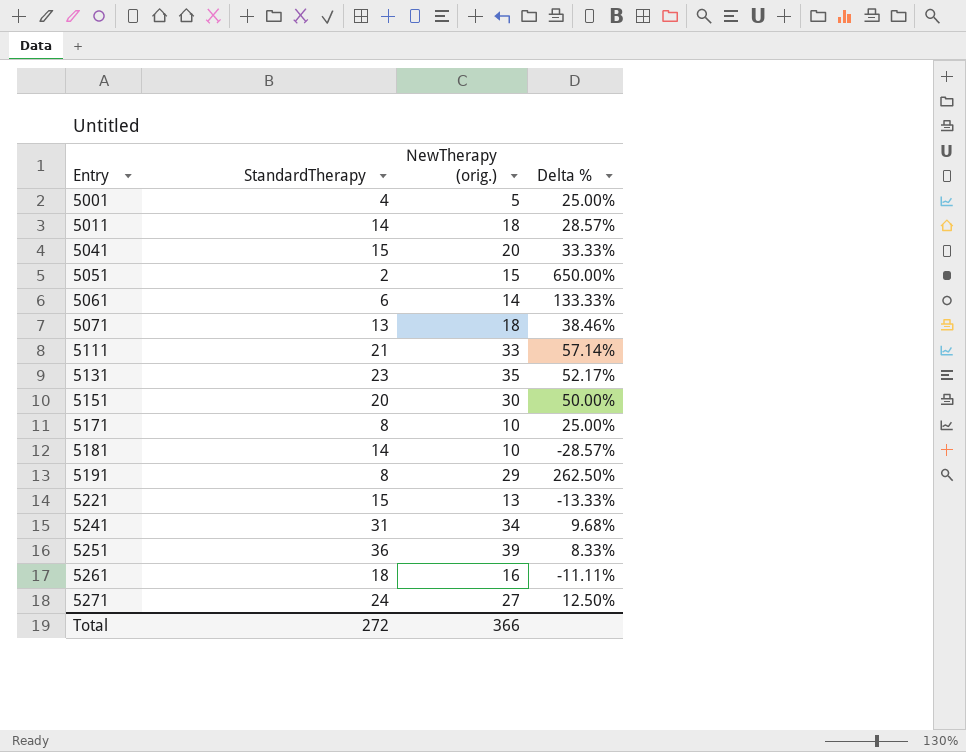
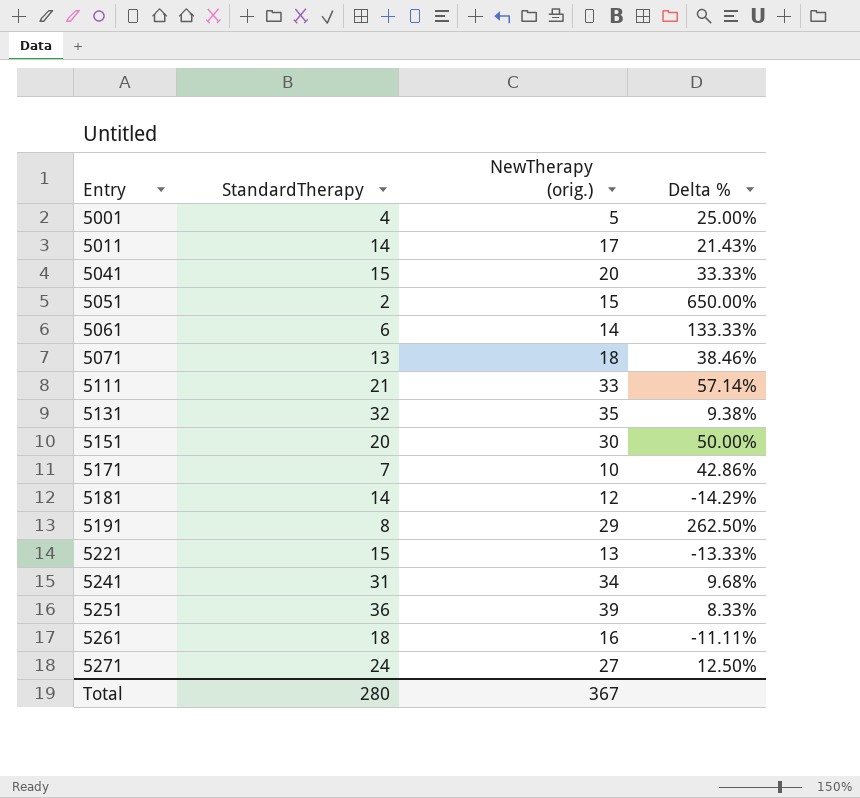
5011 | NewTherapy (orig.): 18 -> 17
5011 | Delta %: 28.57% -> 21.43%
5131 | StandardTherapy: 23 -> 32
5131 | Delta %: 52.17% -> 9.38%
5171 | StandardTherapy: 8 -> 7
5171 | Delta %: 25.00% -> 42.86%
5181 | NewTherapy (orig.): 10 -> 12
5181 | Delta %: -28.57% -> -14.29%
Total | StandardTherapy: 272 -> 280
Total | NewTherapy (orig.): 366 -> 367

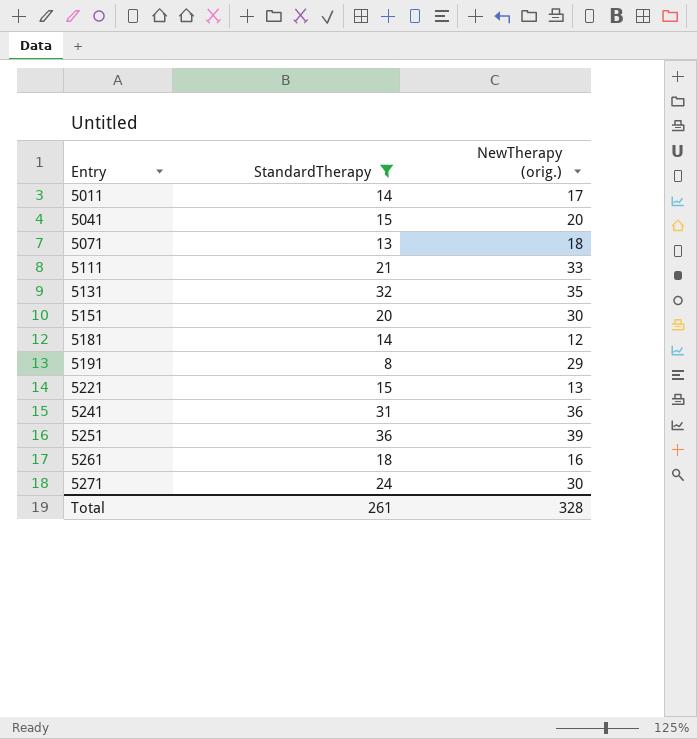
filter: none -> StandardTherapy >= 8
column Delta % | formula: ([NewTherapy (orig.)] - [StandardTherapy]) / [StandardTherapy] -> none
5241 | NewTherapy (orig.): 34 -> 36
5271 | NewTherapy (orig.): 27 -> 30
Total | StandardTherapy: 280 -> 261
Total | NewTherapy (orig.): 367 -> 328

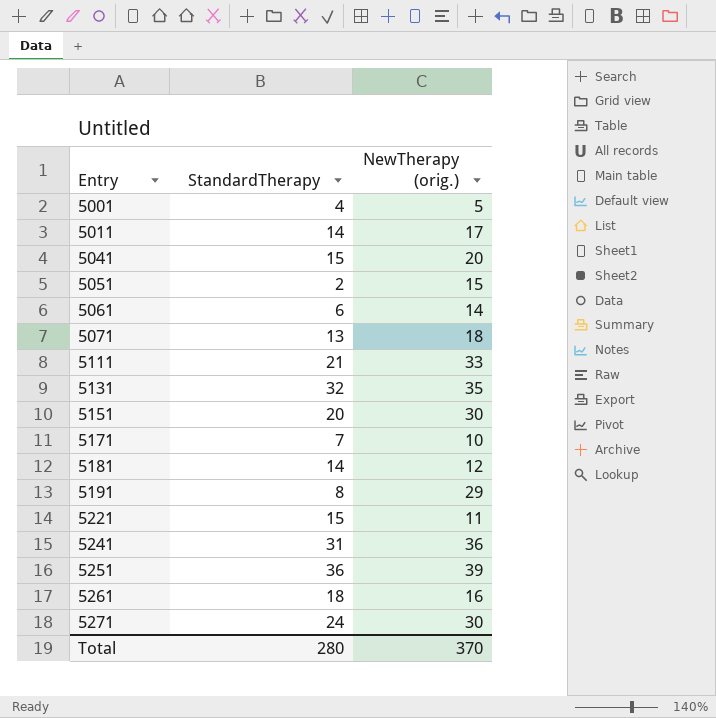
filter: StandardTherapy >= 8 -> none
5221 | NewTherapy (orig.): 13 -> 11
Total | StandardTherapy: 261 -> 280
Total | NewTherapy (orig.): 328 -> 370

